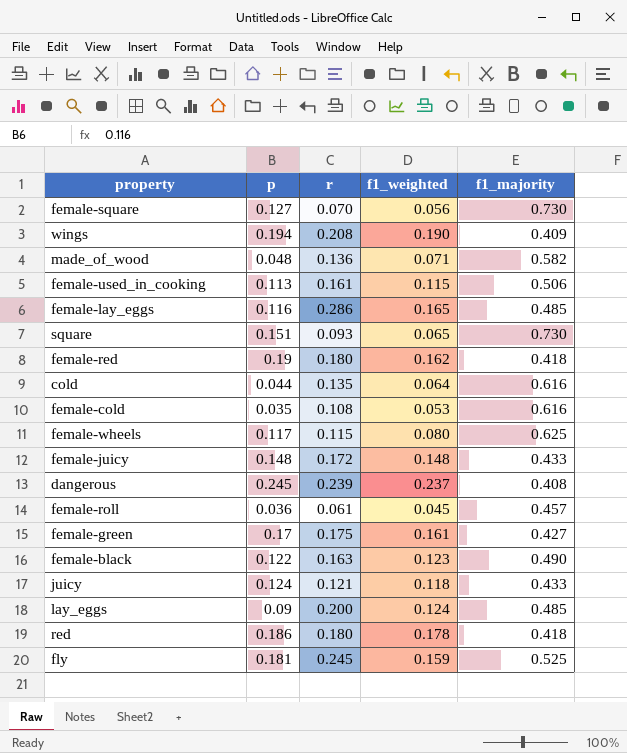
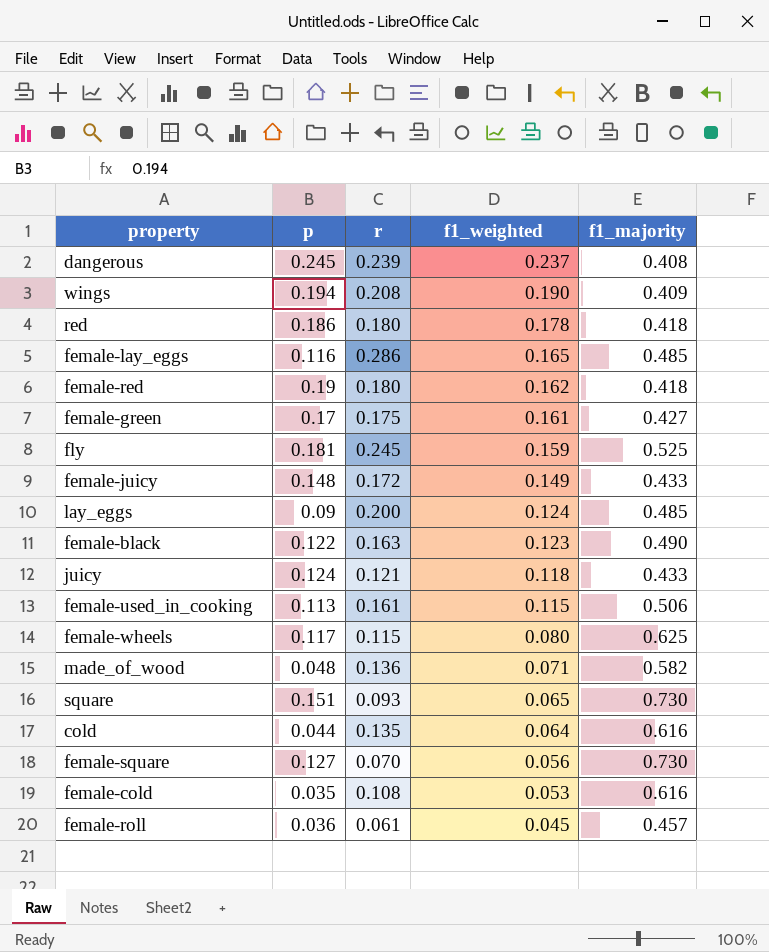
row order: none -> f1_weighted descending
female-juicy | f1_weighted: 0.148 -> 0.149

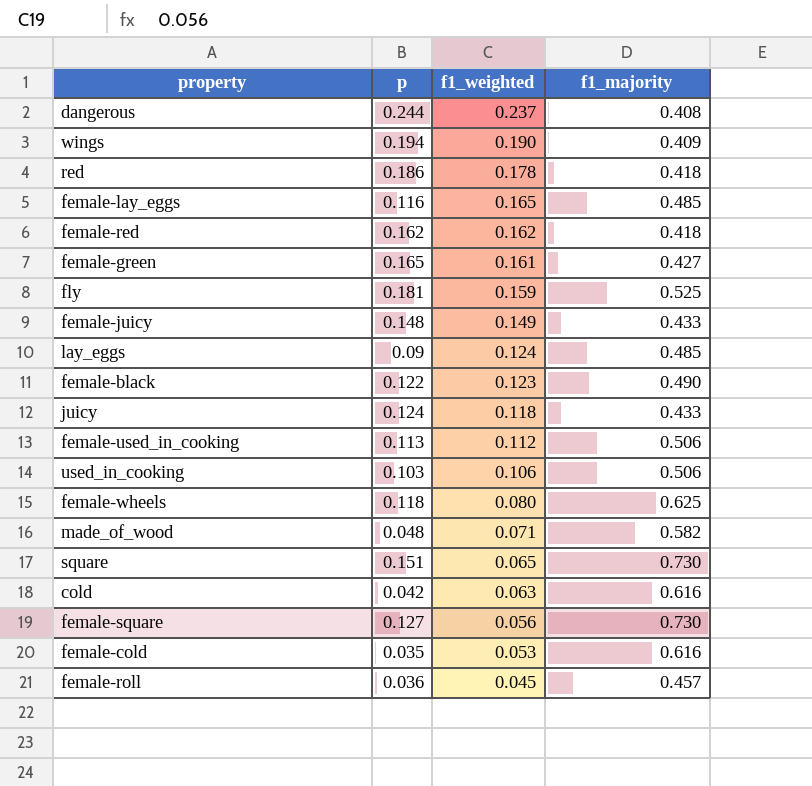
column r | position: 3 -> none
dangerous | p: 0.245 -> 0.244
female-red | p: 0.19 -> 0.162
female-green | p: 0.17 -> 0.165
female-used_in_cooking | f1_weighted: 0.115 -> 0.112
row used_in_cooking: none -> 0.103 | 0.106 | 0.506
female-wheels | p: 0.117 -> 0.118
cold | p: 0.044 -> 0.042
cold | f1_weighted: 0.064 -> 0.063

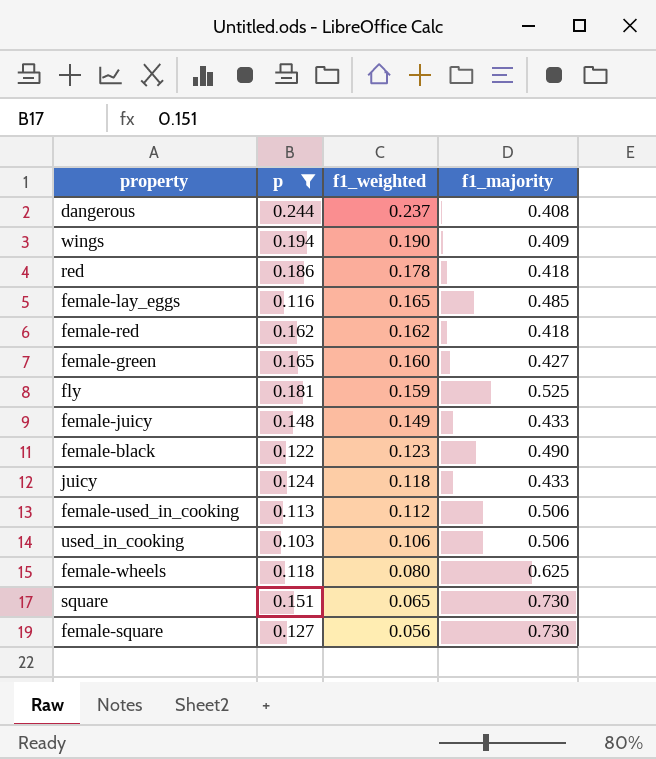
filter: none -> p >= 0.103
female-green | f1_weighted: 0.161 -> 0.160

